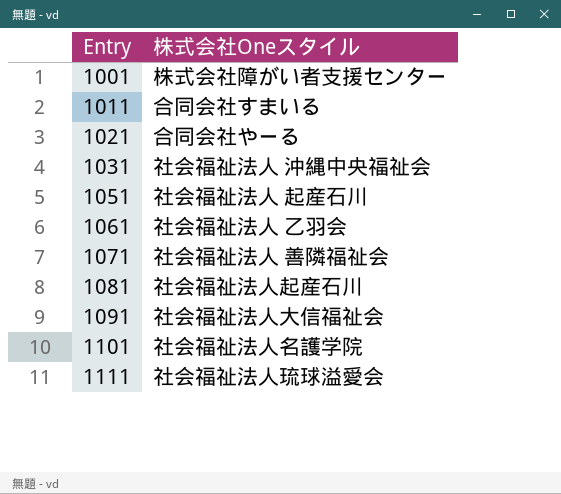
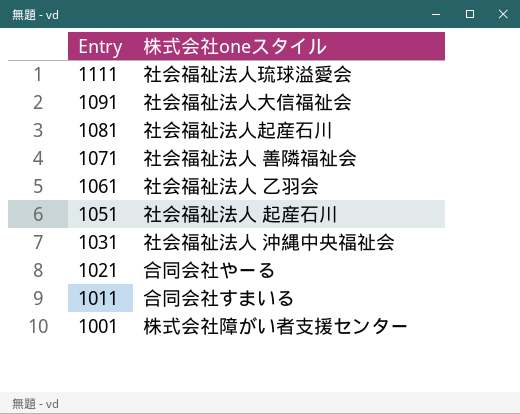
row order: Entry ascending -> Entry descending
column name: 株式会社Oneスタイル -> 株式会社oneスタイル
row 1101: 社会福祉法人名護学院 -> none

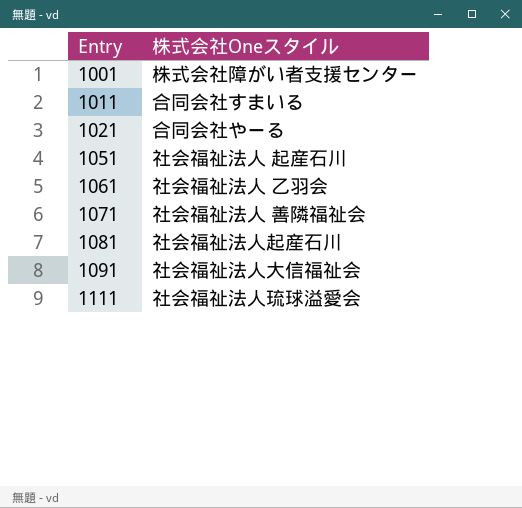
row order: Entry descending -> Entry ascending
column name: 株式会社oneスタイル -> 株式会社Oneスタイル
row 1031: 社会福祉法人 沖縄中央福祉会 -> none

